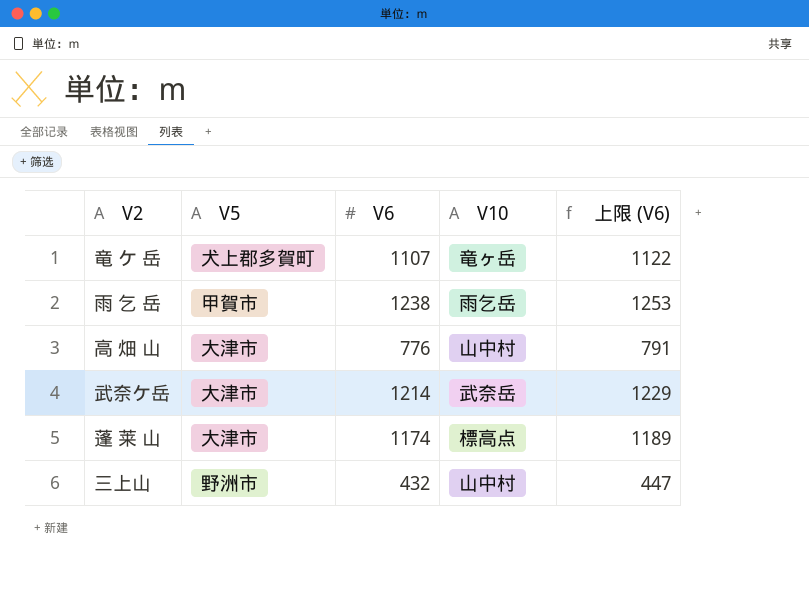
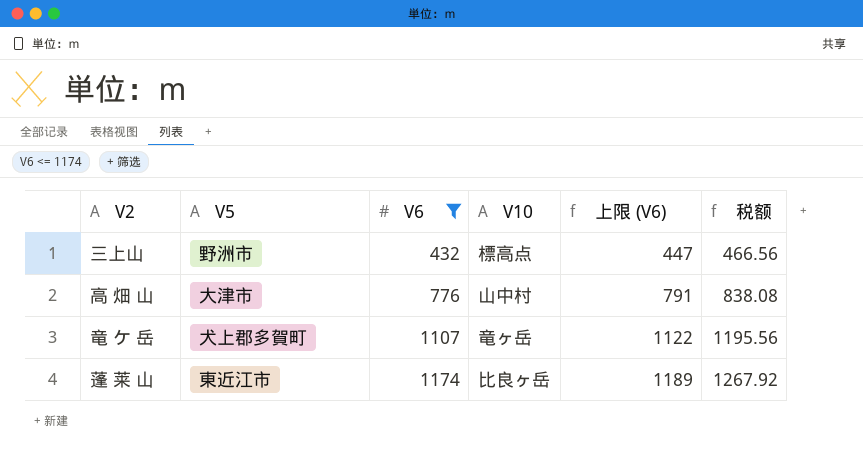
filter: none -> V6 <= 1174
row order: none -> V6 ascending
column 税额 | formula: none -> [V6] * 1.08
三上山 | V10: 山中村 -> 標高点
蓬 莱 山 | V5: 大津市 -> 東近江市
蓬 莱 山 | V10: 標高点 -> 比良ヶ岳

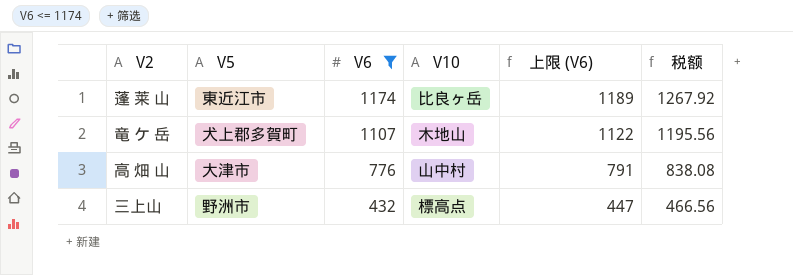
row order: V6 ascending -> V6 descending
竜 ケ 岳 | V10: 竜ヶ岳 -> 木地山

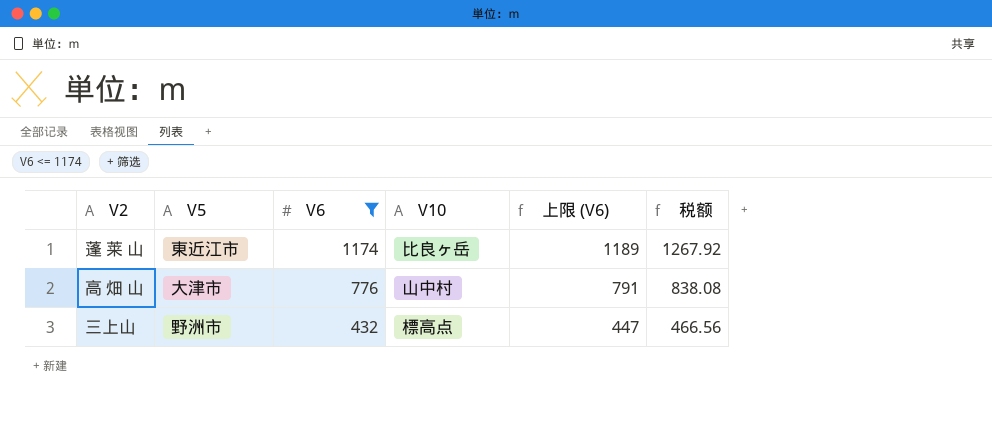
row 竜 ケ 岳: 犬上郡多賀町 | 1107 | 木地山 | 1122 | 1195.56 -> none

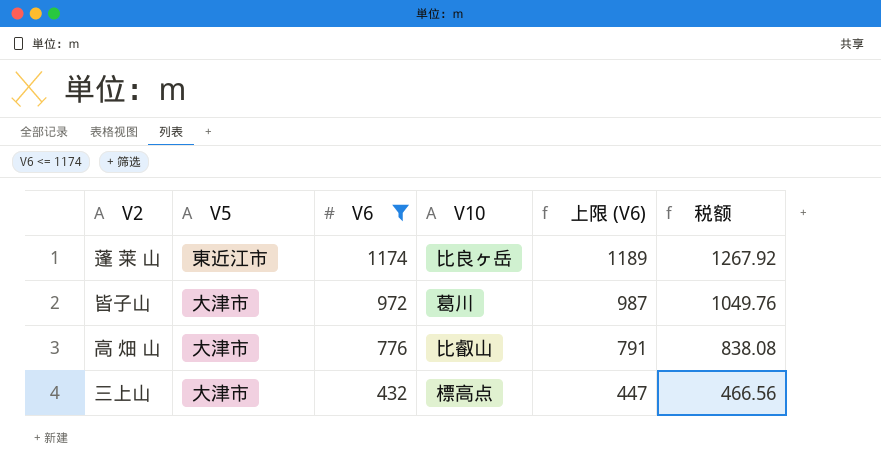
row 皆子山: none -> 大津市 | 972 | 葛川 | 987 | 1049.76
高 畑 山 | V10: 山中村 -> 比叡山
三上山 | V5: 野洲市 -> 大津市

